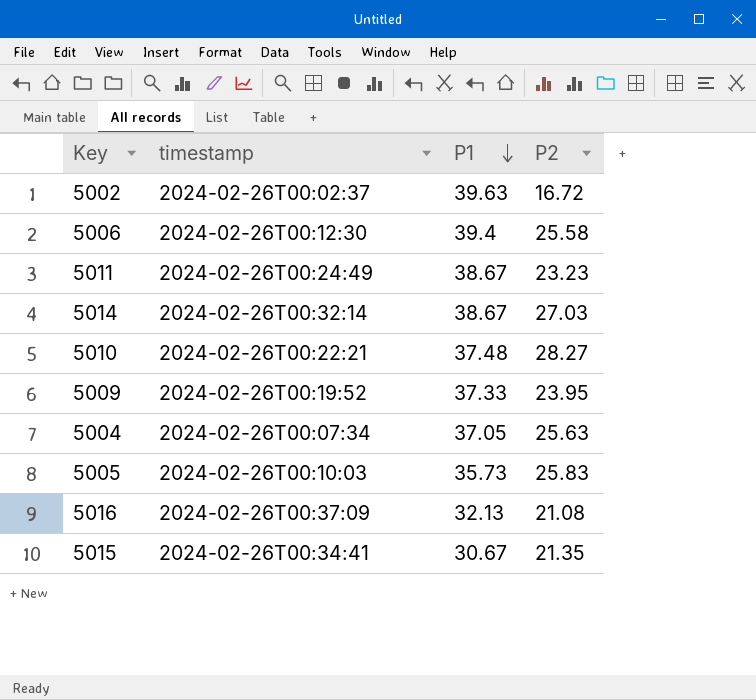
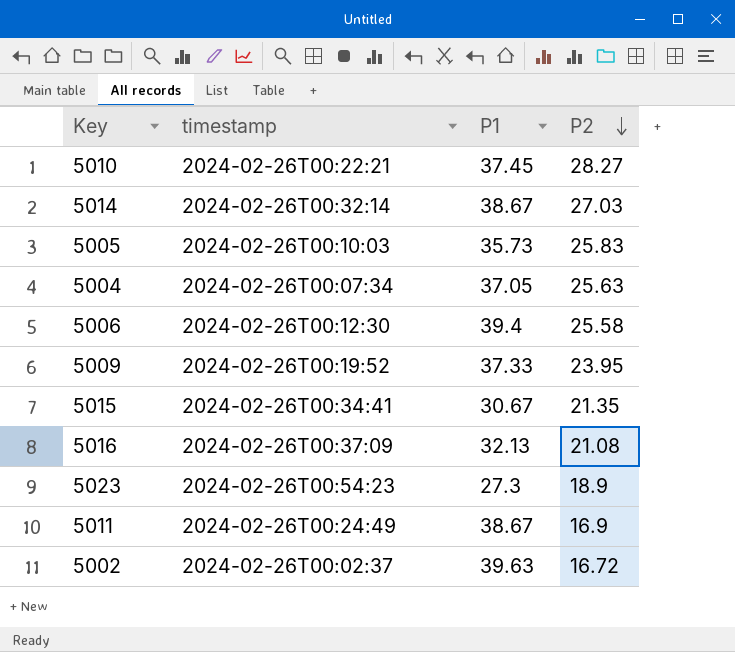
row order: P1 descending -> P2 descending
5010 | P1: 37.48 -> 37.45
row 5023: none -> 2024-02-26T00:54:23 | 27.3 | 18.9
5011 | P2: 23.23 -> 16.9

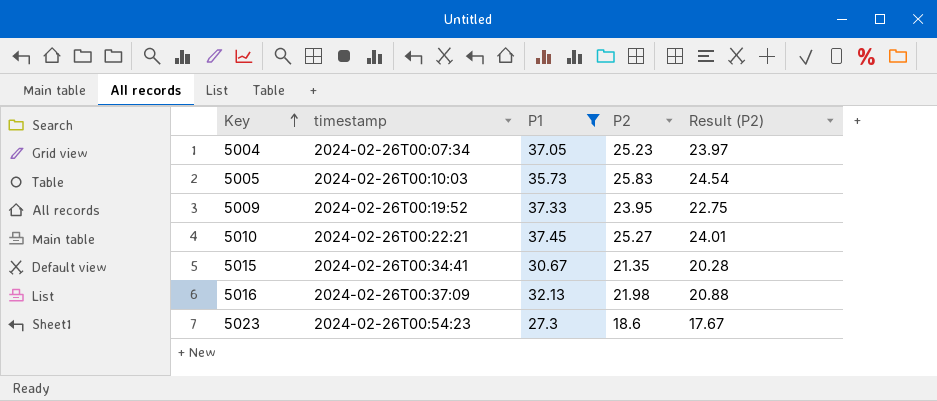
filter: none -> P1 <= 37.45
row order: P2 descending -> Key ascending
column Result (P2) | formula: none -> [P2] * 0.95
5004 | P2: 25.63 -> 25.23
5010 | P2: 28.27 -> 25.27
5016 | P2: 21.08 -> 21.98
5023 | P2: 18.9 -> 18.6

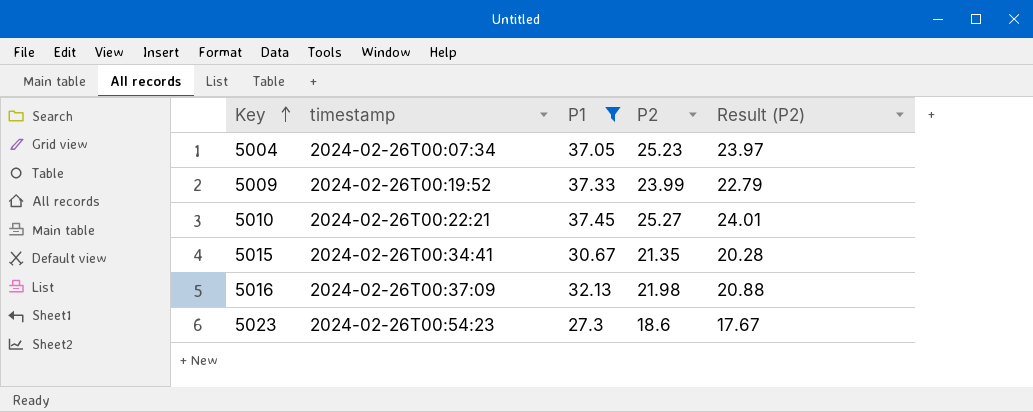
row 5005: 2024-02-26T00:10:03 | 35.73 | 25.83 | 24.54 -> none
5009 | P2: 23.95 -> 23.99
5009 | Result (P2): 22.75 -> 22.79

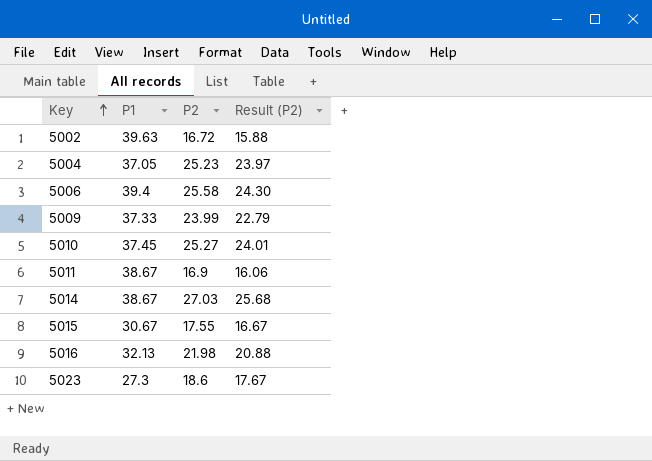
filter: P1 <= 37.45 -> none
column timestamp | position: 2 -> none
5015 | P2: 21.35 -> 17.55
5015 | Result (P2): 20.28 -> 16.67

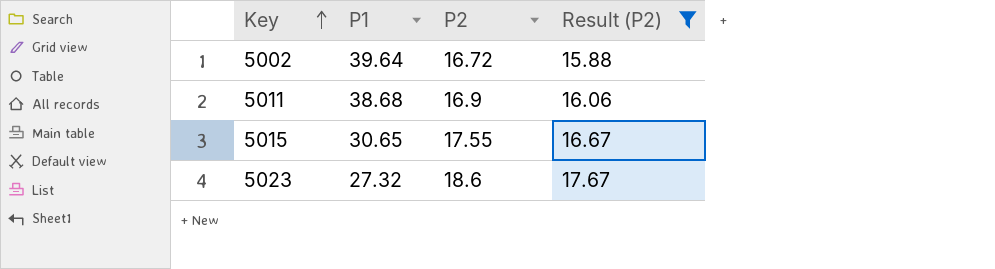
filter: none -> Result (P2) <= 17.67
5002 | P1: 39.63 -> 39.64
5011 | P1: 38.67 -> 38.68
5015 | P1: 30.67 -> 30.65
5023 | P1: 27.3 -> 27.32

